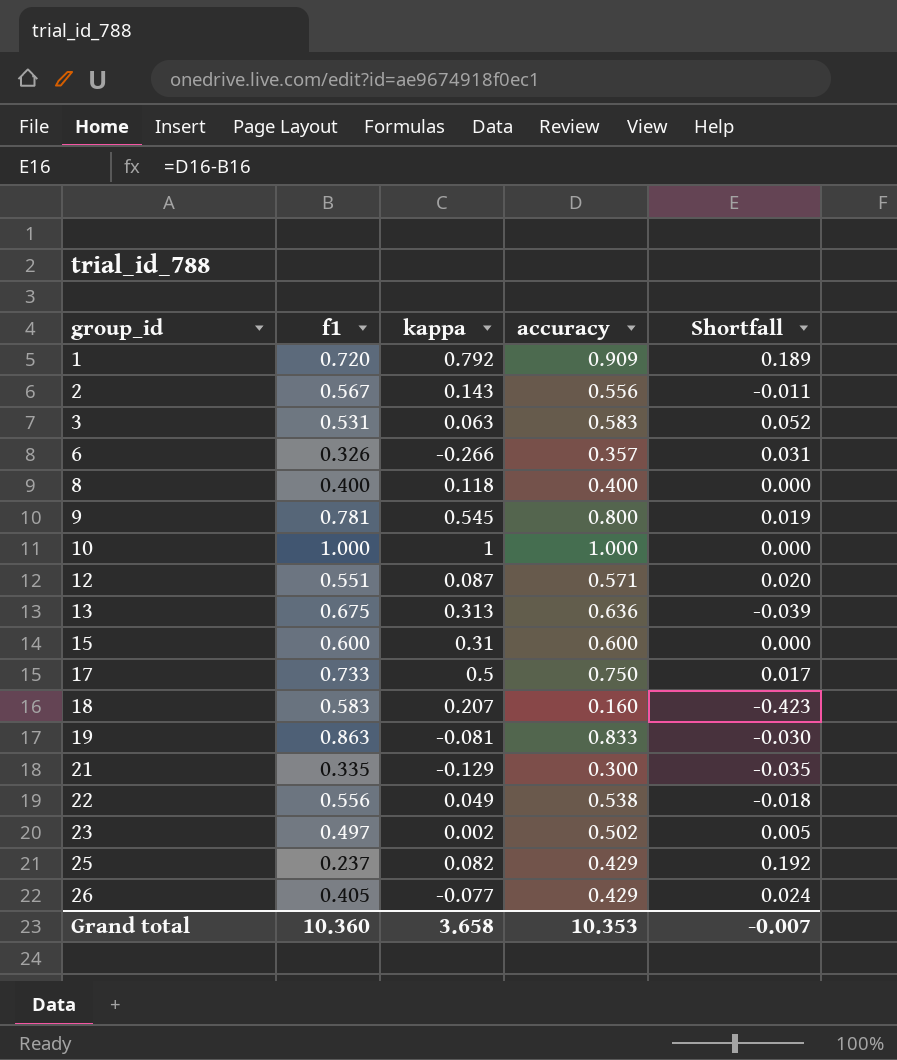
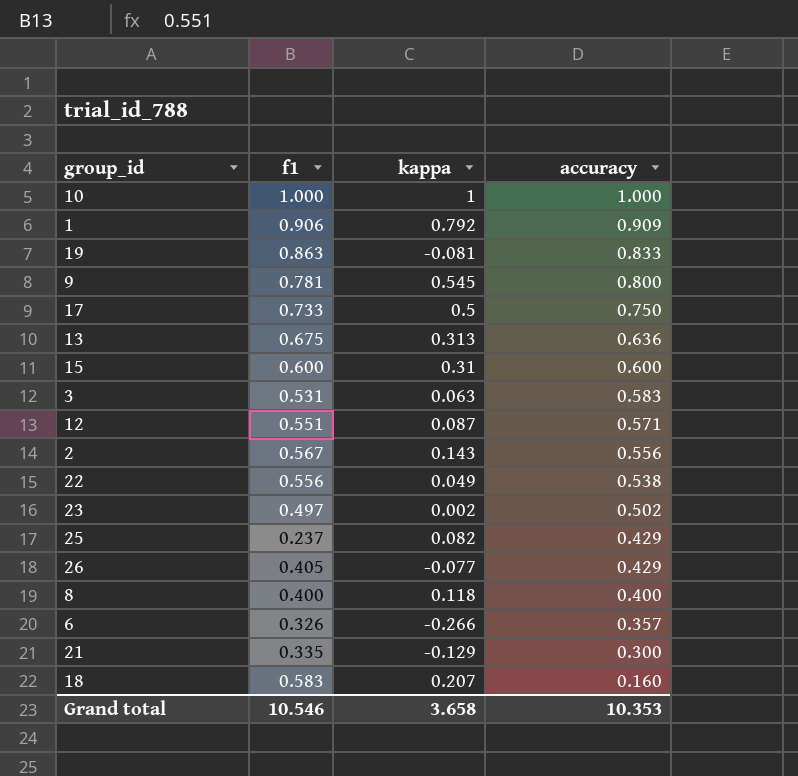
row order: group_id ascending -> accuracy descending
column Shortfall | formula: [accuracy] - [f1] -> none
1 | f1: 0.720 -> 0.906
Grand total | f1: 10.360 -> 10.546

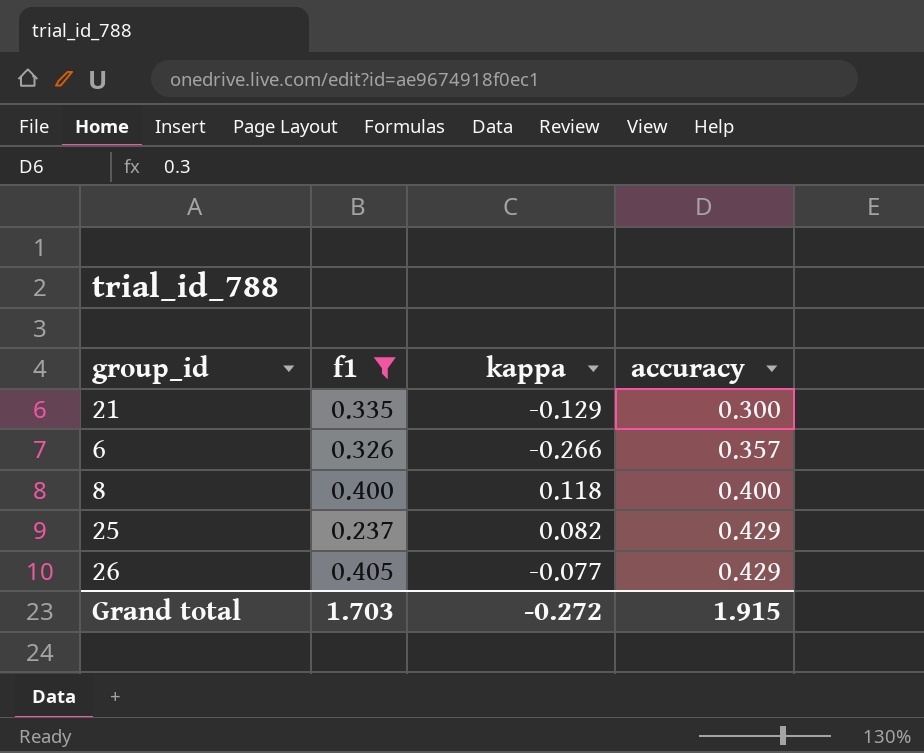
filter: none -> f1 <= 0.405
row order: accuracy descending -> accuracy ascending
Grand total | f1: 10.546 -> 1.703
Grand total | kappa: 3.658 -> -0.272
Grand total | accuracy: 10.353 -> 1.915

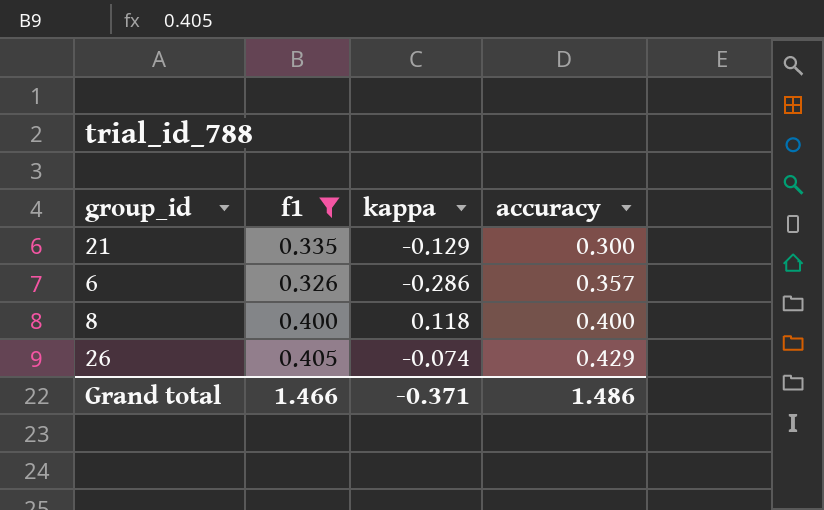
row 25: 0.237 | 0.082 | 0.429 -> none
6 | kappa: -0.266 -> -0.286
26 | kappa: -0.077 -> -0.074
Grand total | f1: 1.703 -> 1.466
Grand total | kappa: -0.272 -> -0.371
Grand total | accuracy: 1.915 -> 1.486

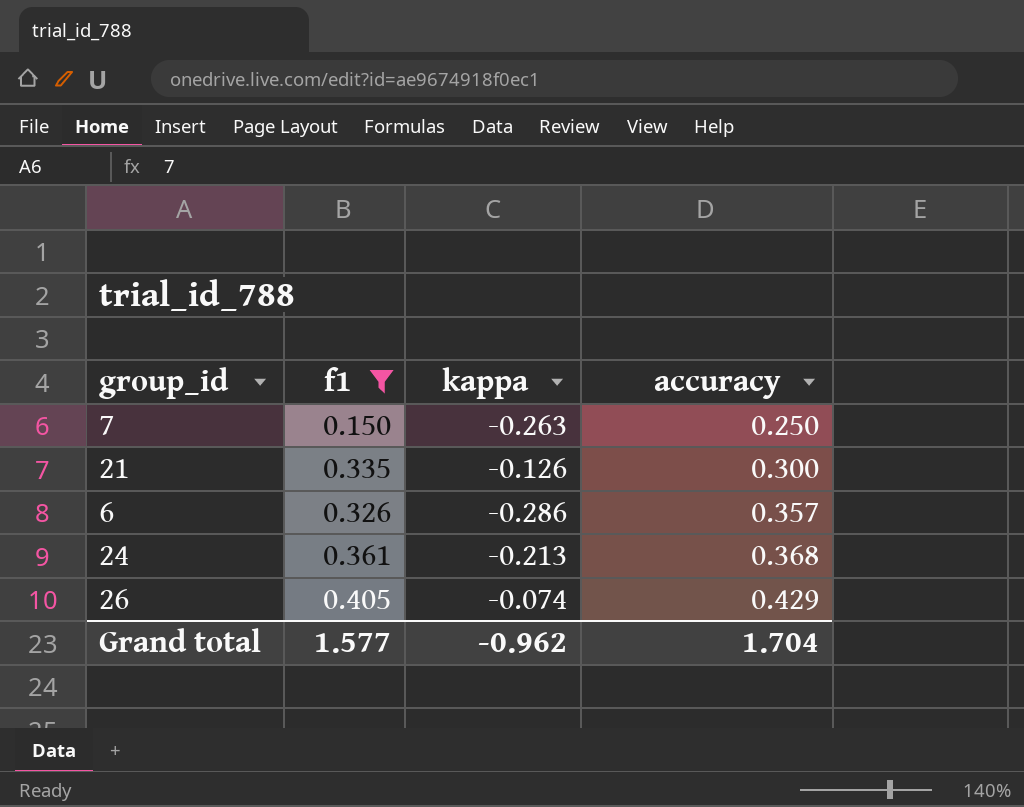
row 8: 0.400 | 0.118 | 0.400 -> none
row 7: none -> 0.150 | -0.263 | 0.250
21 | kappa: -0.129 -> -0.126
row 24: none -> 0.361 | -0.213 | 0.368
Grand total | f1: 1.466 -> 1.577
Grand total | kappa: -0.371 -> -0.962
Grand total | accuracy: 1.486 -> 1.704

